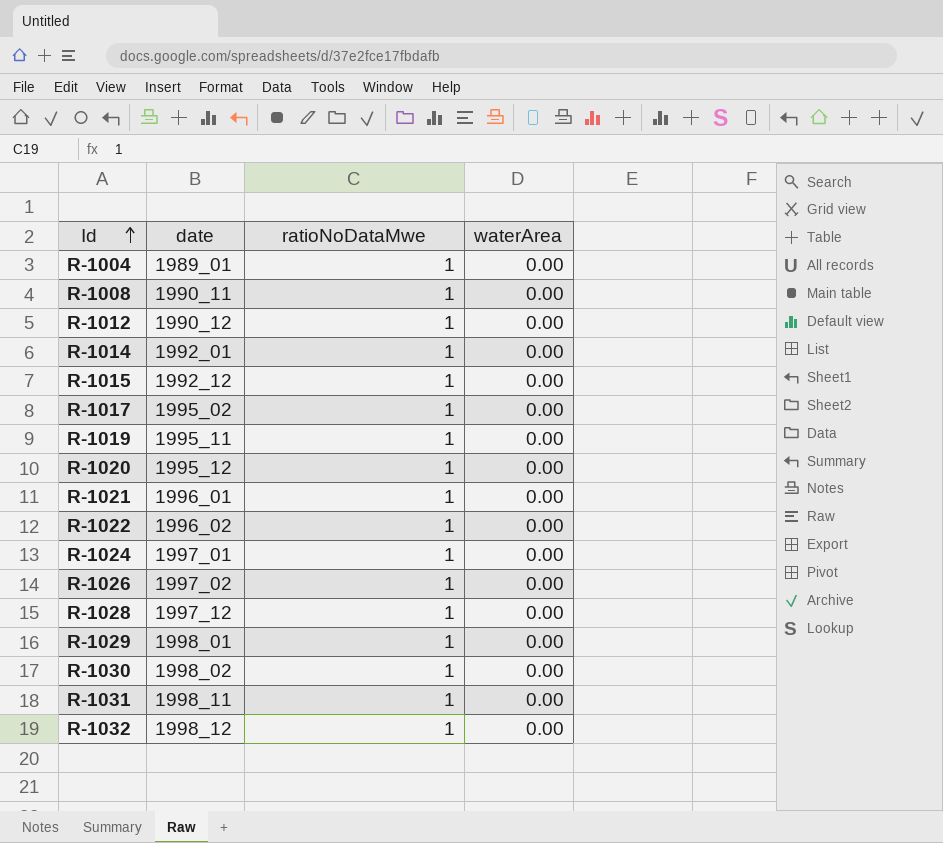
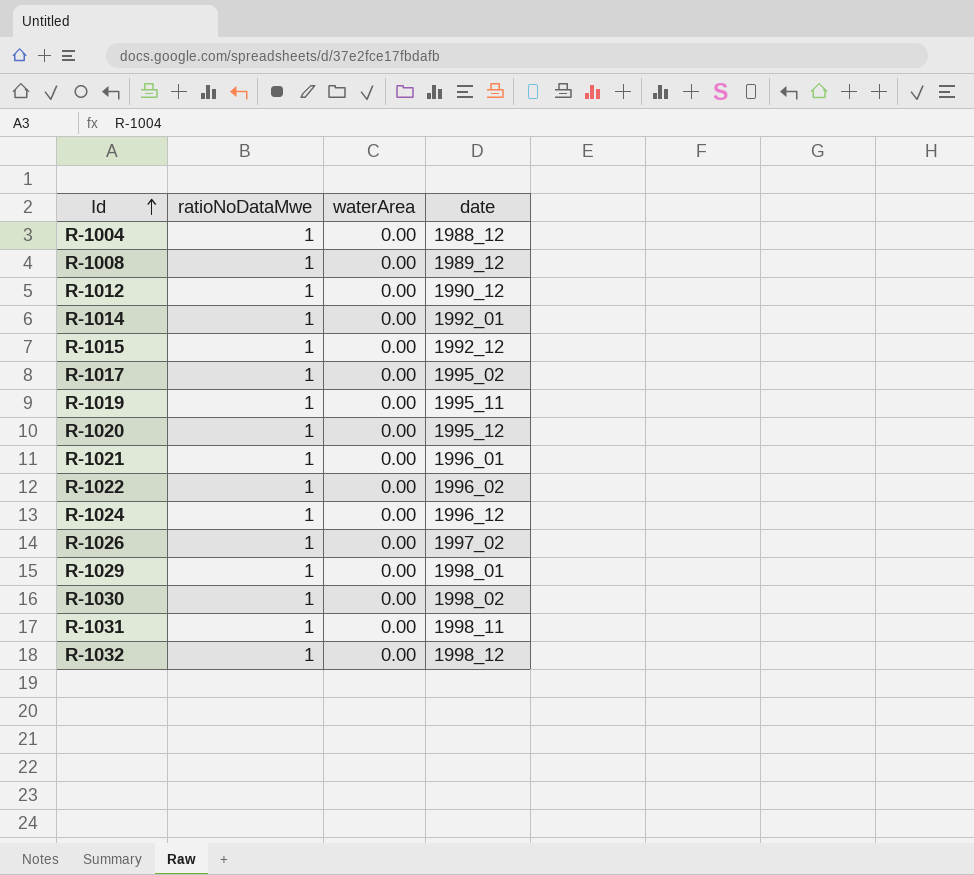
column date | position: 2 -> 4
row R-1028: 1997_12 | 1 | 0.00 -> none
R-1004 | date: 1989_01 -> 1988_12
R-1008 | date: 1990_11 -> 1989_12
R-1024 | date: 1997_01 -> 1996_12

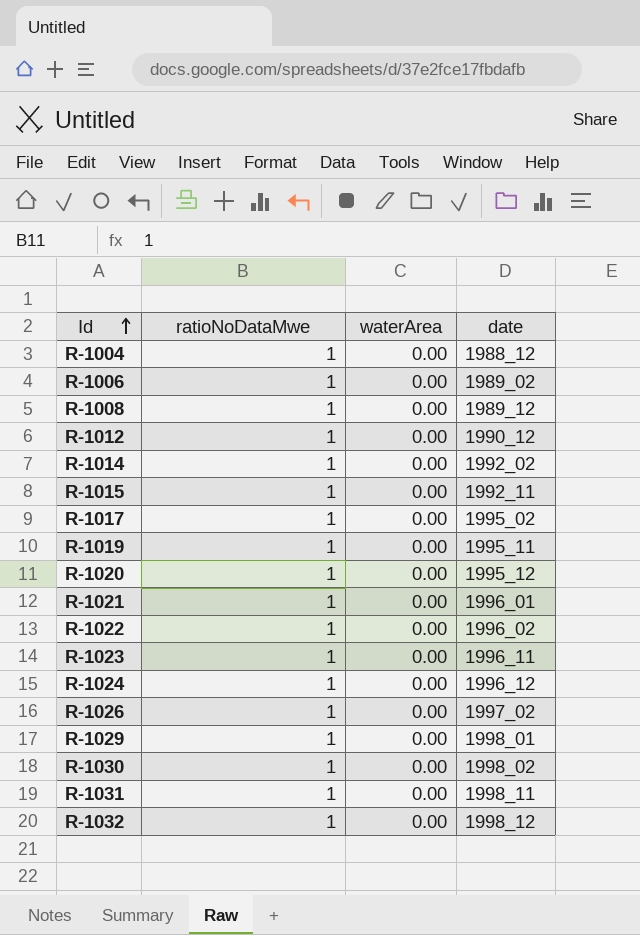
row R-1006: none -> 1 | 0.00 | 1989_02
R-1014 | date: 1992_01 -> 1992_02
R-1015 | date: 1992_12 -> 1992_11
row R-1023: none -> 1 | 0.00 | 1996_11

